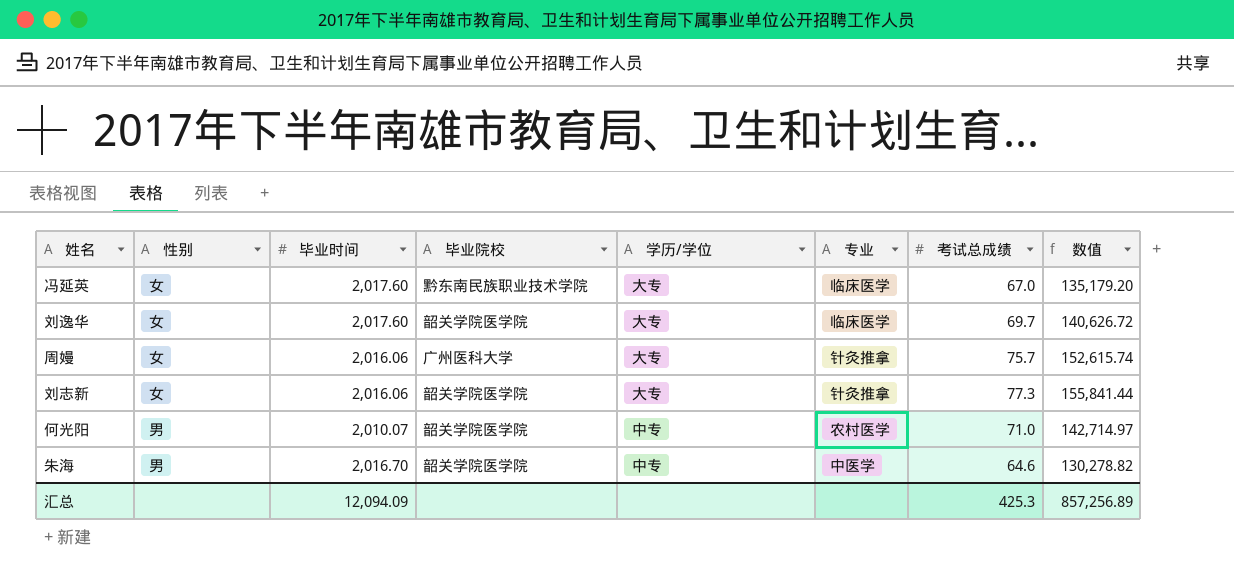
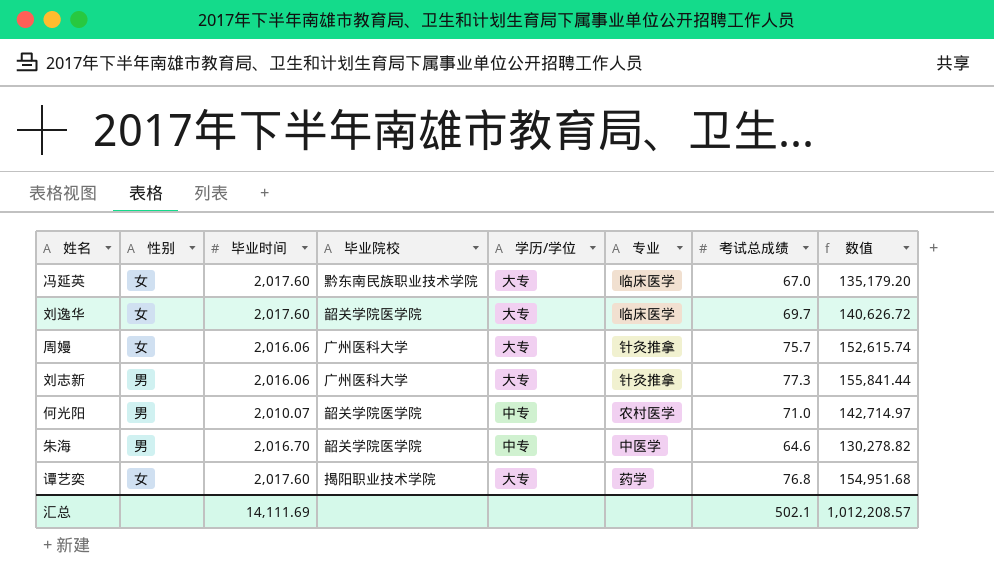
刘志新 | 性别: 女 -> 男
刘志新 | 毕业院校: 韶关学院医学院 -> 广州医科大学
row 谭艺奕: none -> 女 | 2,017.60 | 揭阳职业技术学院 | 大专 | 药学 | 76.8 | 154,951.68
汇总 | 毕业时间: 12,094.09 -> 14,111.69
汇总 | 考试总成绩: 425.3 -> 502.1
汇总 | 数值: 857,256.89 -> 1,012,208.57

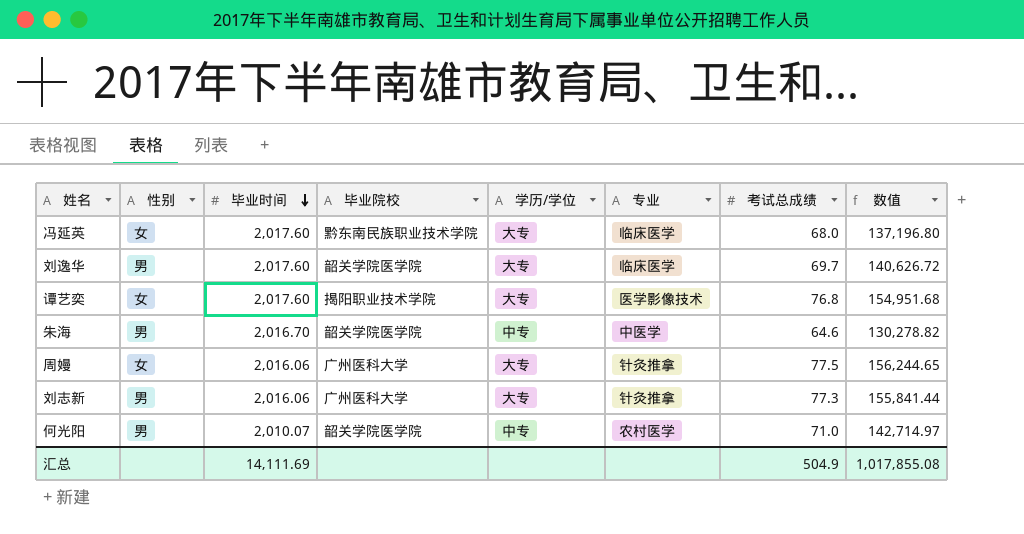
row order: none -> 毕业时间 descending
冯延英 | 考试总成绩: 67.0 -> 68.0
冯延英 | 数值: 135,179.20 -> 137,196.80
刘逸华 | 性别: 女 -> 男
谭艺奕 | 专业: 药学 -> 医学影像技术
周嫚 | 考试总成绩: 75.7 -> 77.5
周嫚 | 数值: 152,615.74 -> 156,244.65
汇总 | 考试总成绩: 502.1 -> 504.9
汇总 | 数值: 1,012,208.57 -> 1,017,855.08

